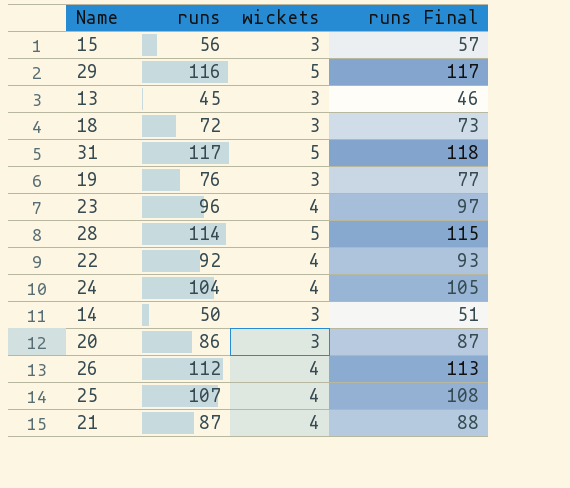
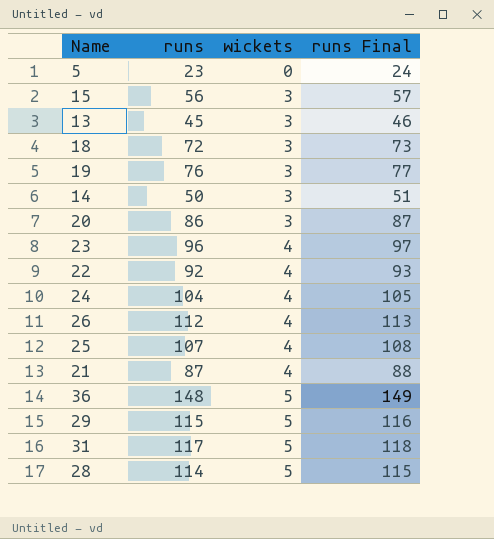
row order: none -> wickets ascending
row 5: none -> 23 | 0 | 24
row 36: none -> 148 | 5 | 149
29 | runs: 116 -> 115
29 | runs Final: 117 -> 116

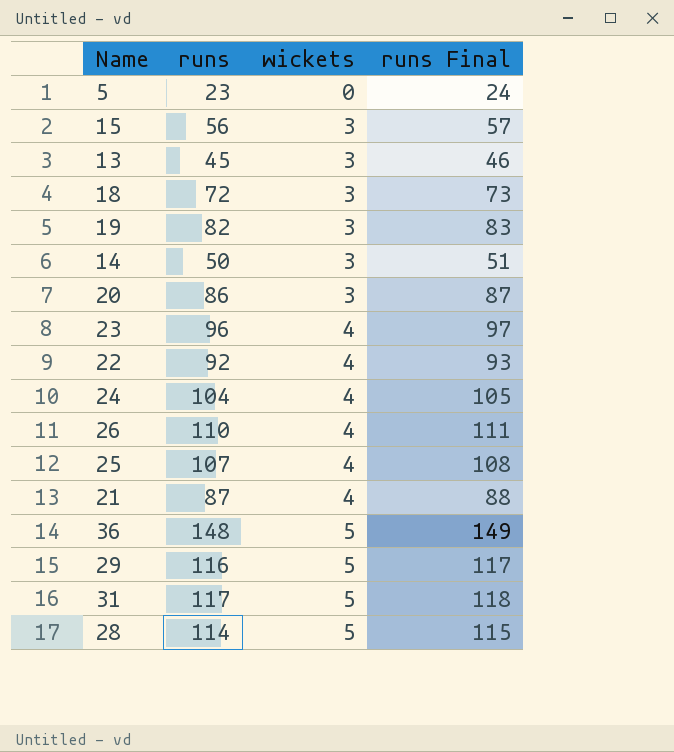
19 | runs: 76 -> 82
19 | runs Final: 77 -> 83
26 | runs: 112 -> 110
26 | runs Final: 113 -> 111
29 | runs: 115 -> 116
29 | runs Final: 116 -> 117

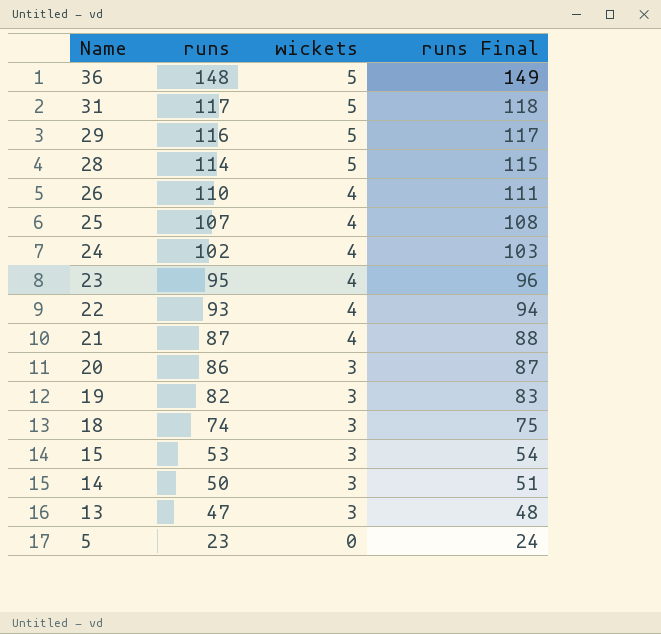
row order: wickets ascending -> Name descending
24 | runs: 104 -> 102
24 | runs Final: 105 -> 103
23 | runs: 96 -> 95
23 | runs Final: 97 -> 96
22 | runs: 92 -> 93
22 | runs Final: 93 -> 94
18 | runs: 72 -> 74
18 | runs Final: 73 -> 75
15 | runs: 56 -> 53
15 | runs Final: 57 -> 54
13 | runs: 45 -> 47
13 | runs Final: 46 -> 48

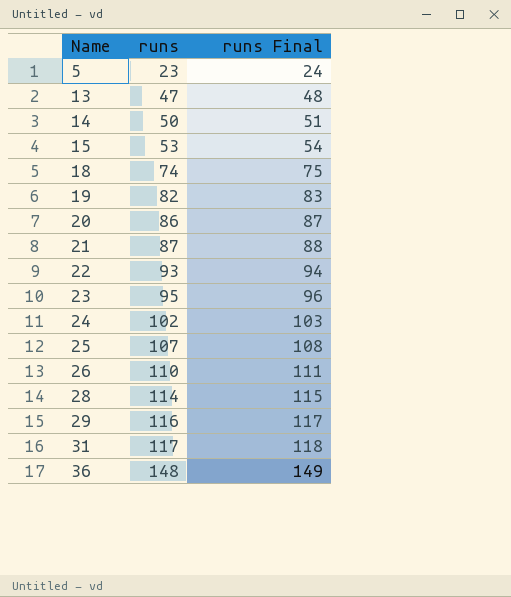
row order: Name descending -> Name ascending
column wickets | position: 3 -> none

